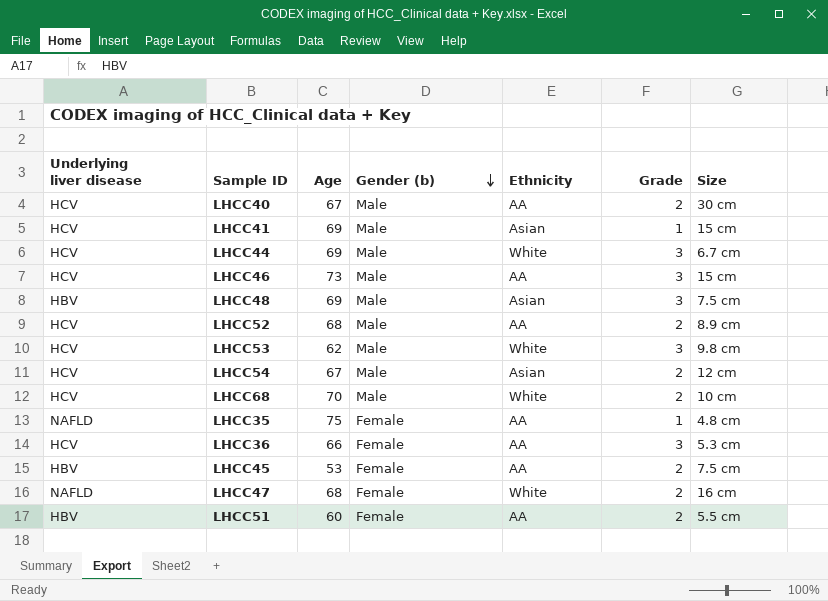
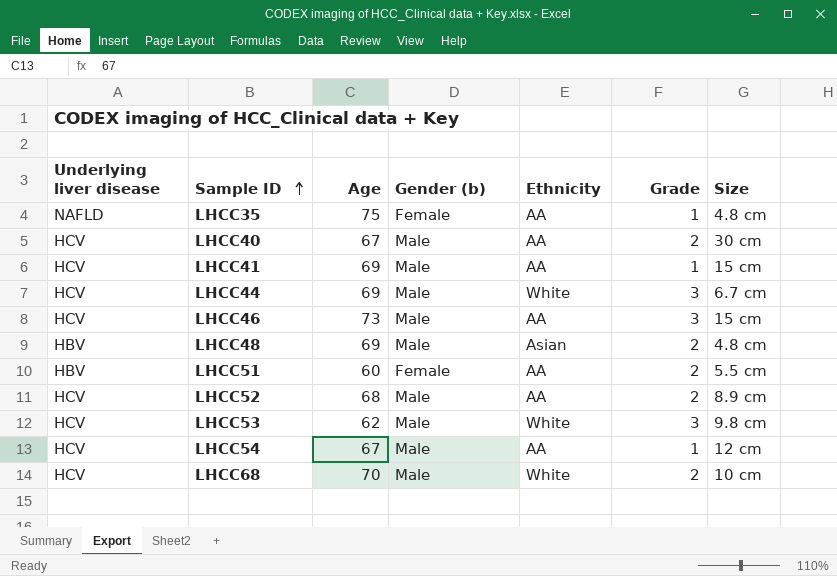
row order: Gender (b) descending -> Sample ID ascending
row LHCC36: HCV | 66 | Female | AA | 3 | 5.3 cm -> none
row LHCC45: HBV | 53 | Female | AA | 2 | 7.5 cm -> none
row LHCC47: NAFLD | 68 | Female | White | 2 | 16 cm -> none
LHCC41 | Ethnicity: Asian -> AA
LHCC48 | Grade: 3 -> 2
LHCC48 | Size: 7.5 cm -> 4.8 cm
LHCC54 | Ethnicity: Asian -> AA
LHCC54 | Grade: 2 -> 1

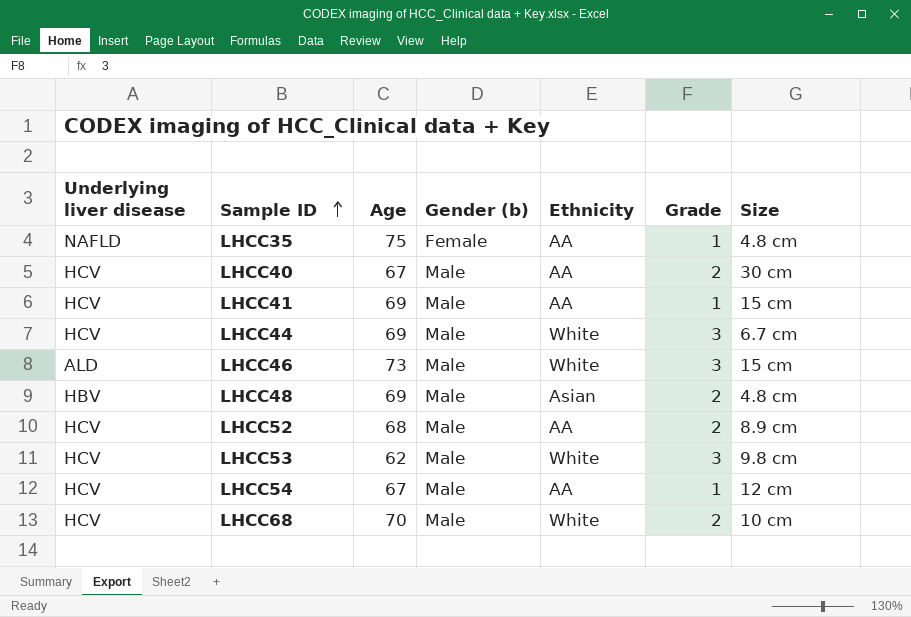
row LHCC51: HBV | 60 | Female | AA | 2 | 5.5 cm -> none
LHCC46 | Underlying liver disease: HCV -> ALD
LHCC46 | Ethnicity: AA -> White

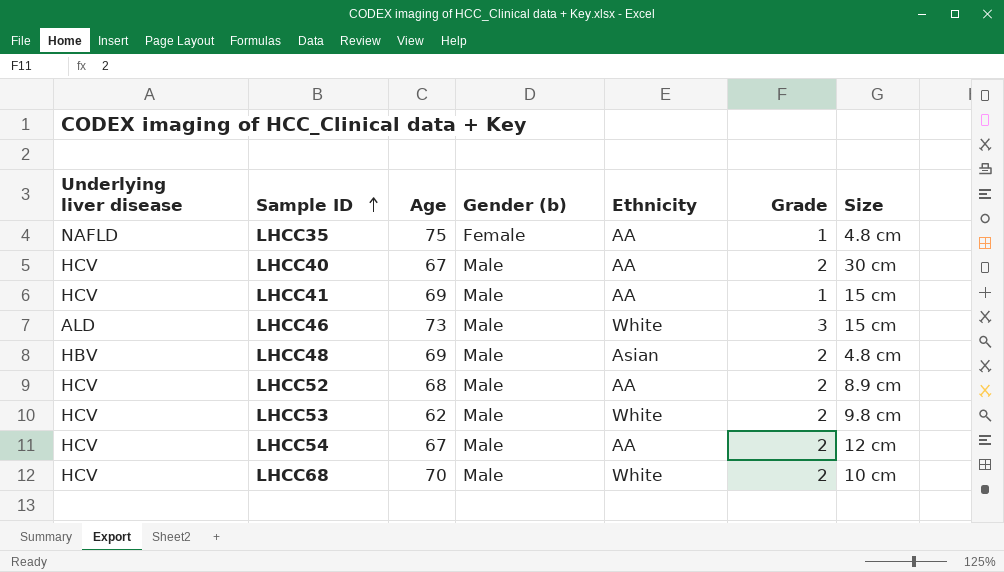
row LHCC44: HCV | 69 | Male | White | 3 | 6.7 cm -> none
LHCC53 | Grade: 3 -> 2
LHCC54 | Grade: 1 -> 2

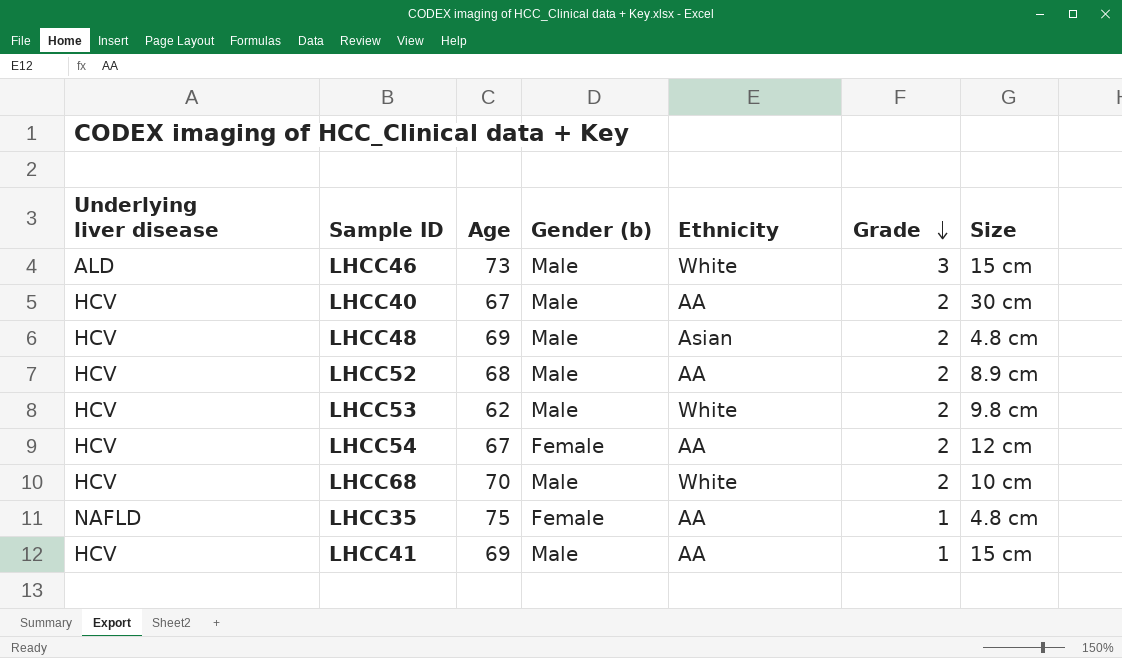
row order: Sample ID ascending -> Grade descending
LHCC48 | Underlying liver disease: HBV -> HCV
LHCC54 | Gender (b): Male -> Female

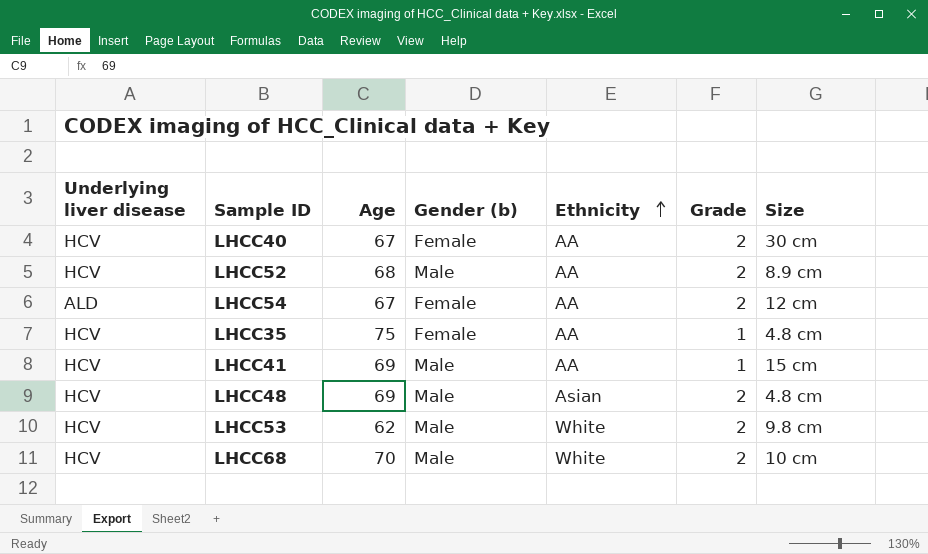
row order: Grade descending -> Ethnicity ascending
row LHCC46: ALD | 73 | Male | White | 3 | 15 cm -> none
LHCC40 | Gender (b): Male -> Female
LHCC54 | Underlying liver disease: HCV -> ALD
LHCC35 | Underlying liver disease: NAFLD -> HCV

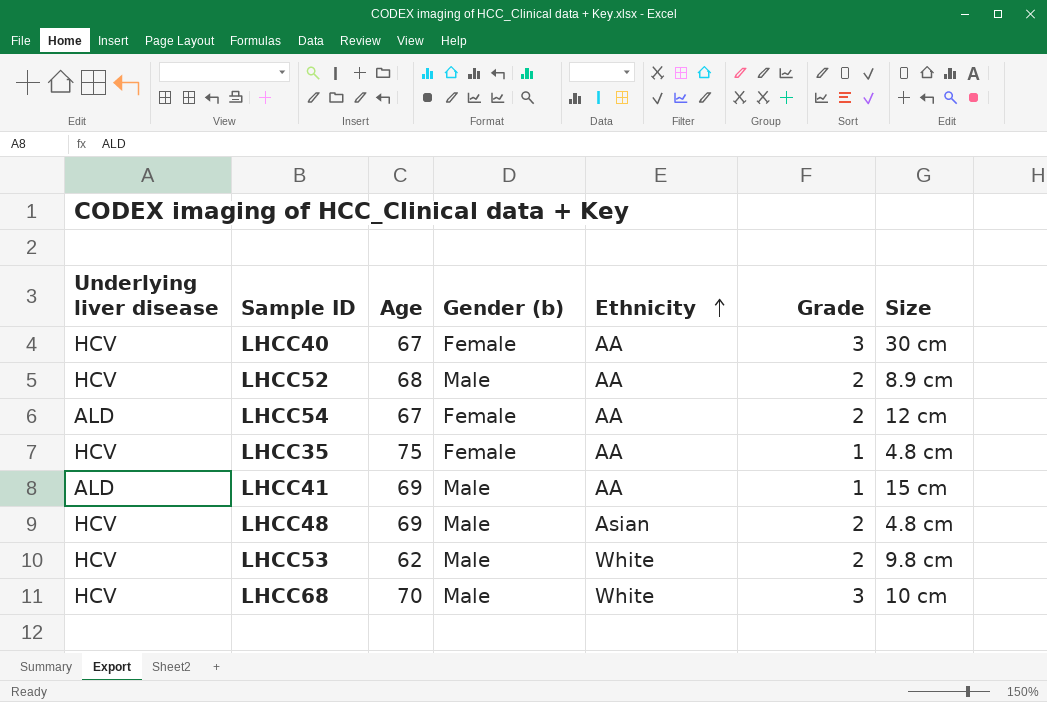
LHCC40 | Grade: 2 -> 3
LHCC41 | Underlying liver disease: HCV -> ALD
LHCC68 | Grade: 2 -> 3

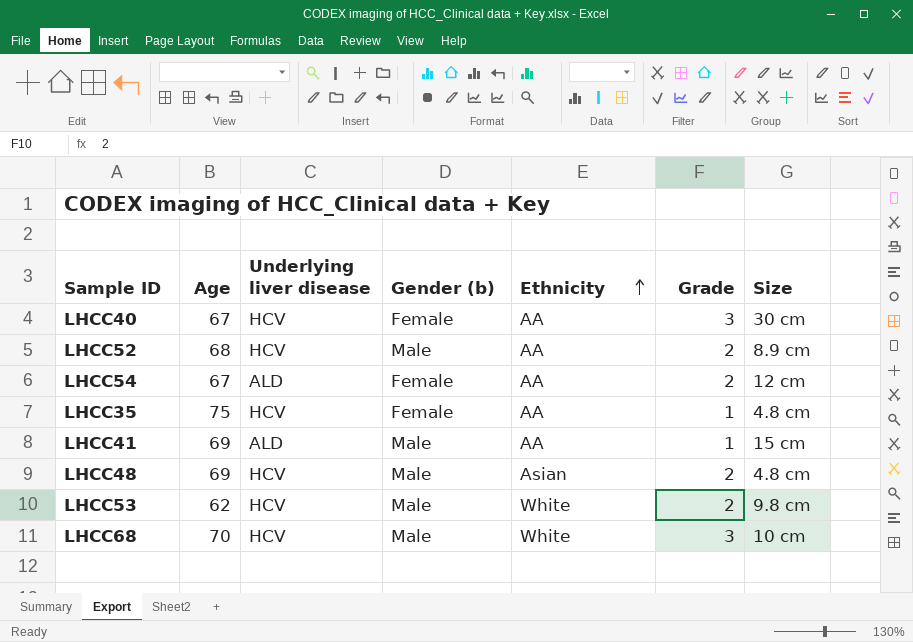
column Underlying liver disease | position: 1 -> 3

